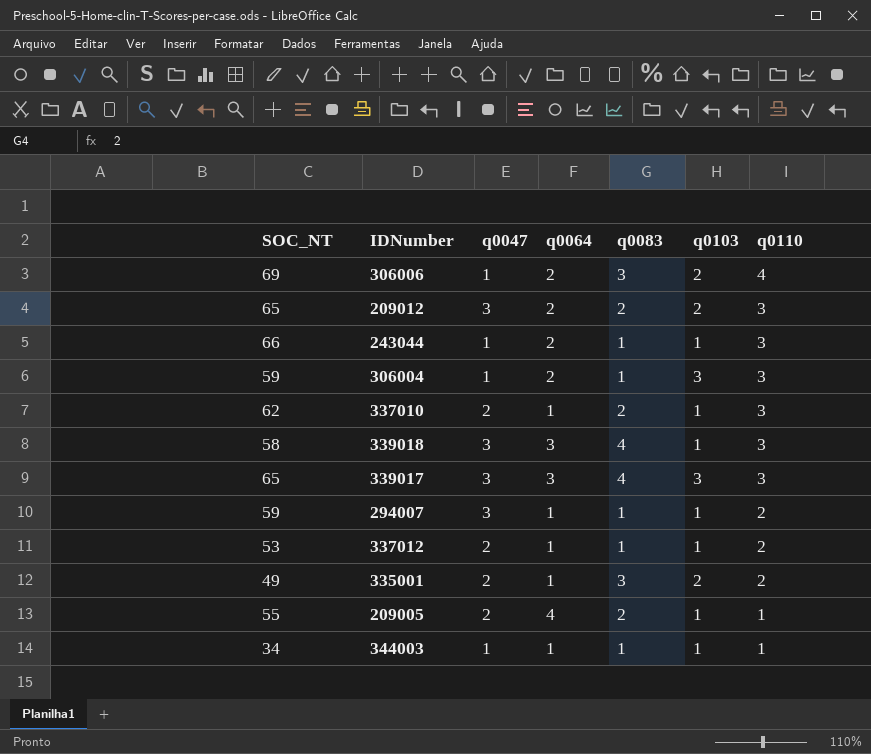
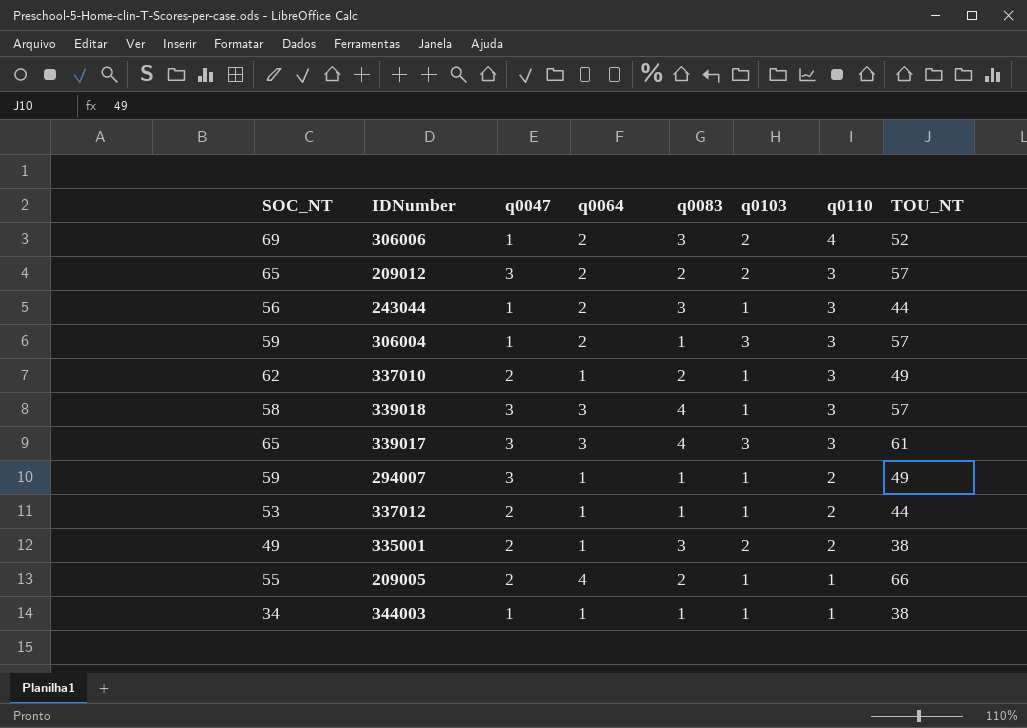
column TOU_NT | position: none -> 8
243044 | SOC_NT: 66 -> 56
243044 | q0083: 1 -> 3

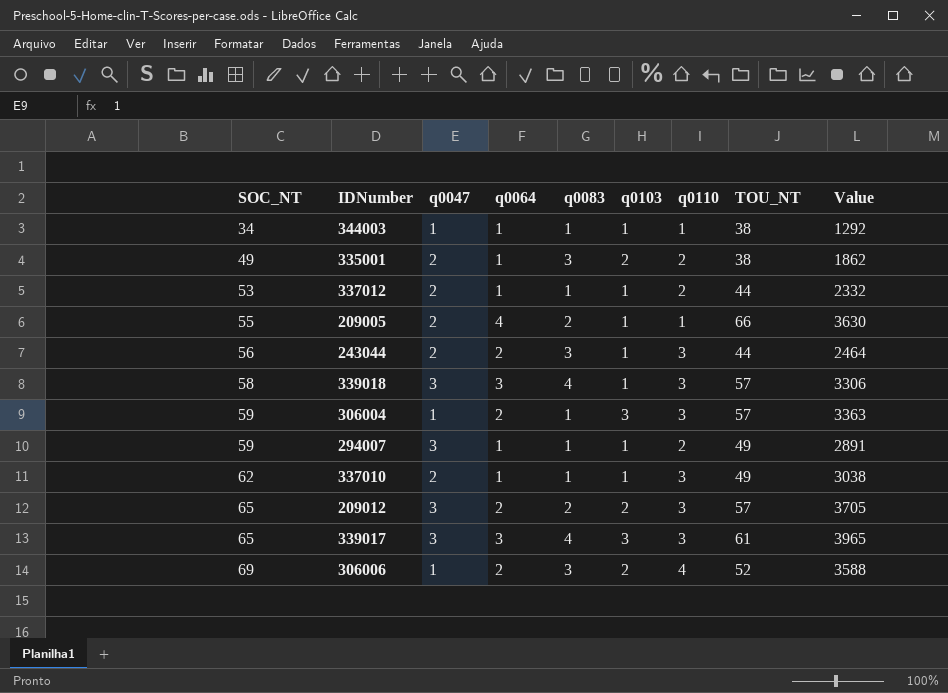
row order: q0110 descending -> SOC_NT ascending
column Value | formula: none -> [SOC_NT] * [TOU_NT]
243044 | q0047: 1 -> 2
337010 | q0083: 2 -> 1

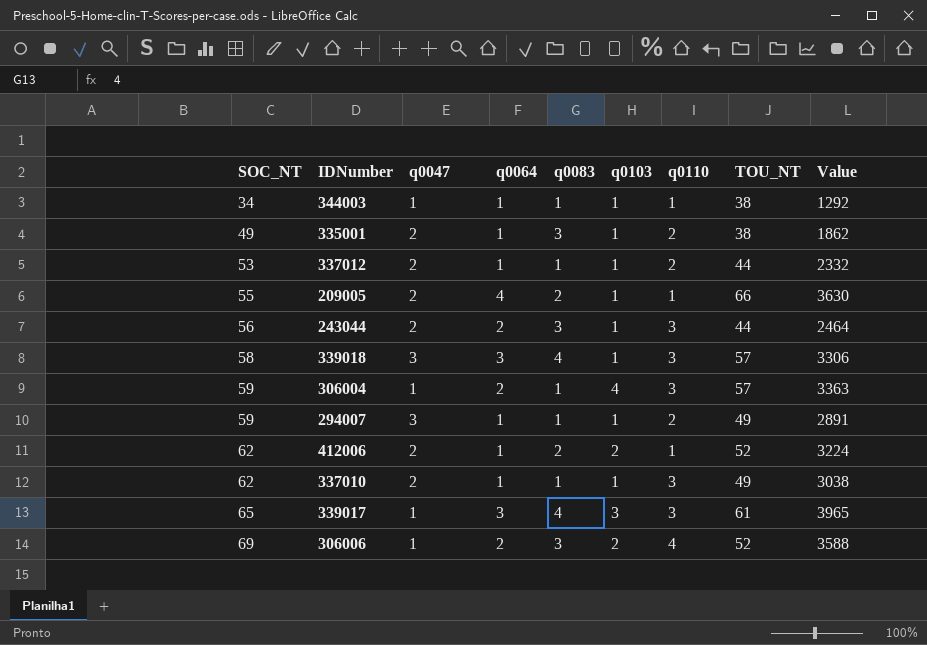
row 209012: 65 | 3 | 2 | 2 | 2 | 3 | 57 | 3705 -> none
335001 | q0103: 2 -> 1
306004 | q0103: 3 -> 4
row 412006: none -> 62 | 2 | 1 | 2 | 2 | 1 | 52 | 3224
339017 | q0047: 3 -> 1

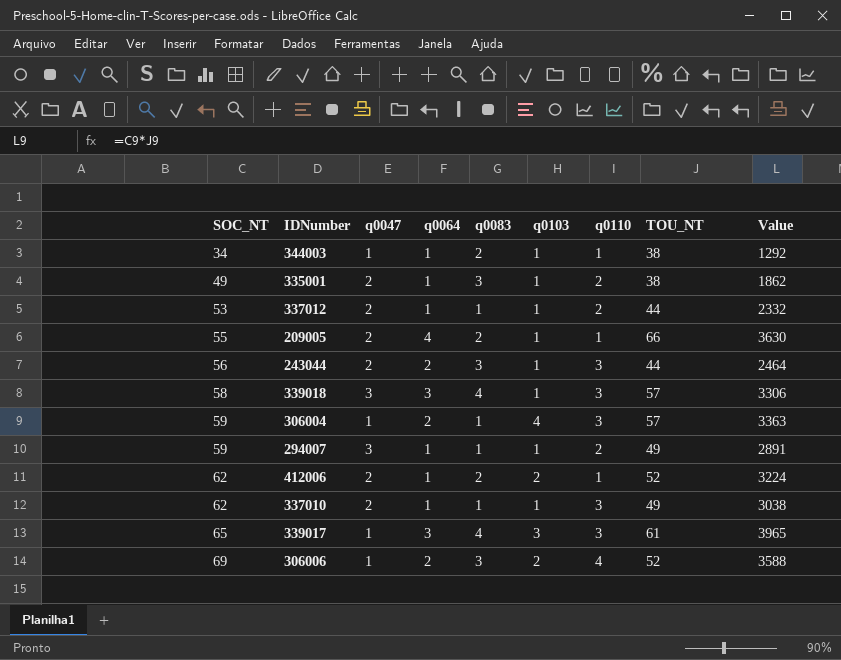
344003 | q0083: 1 -> 2

